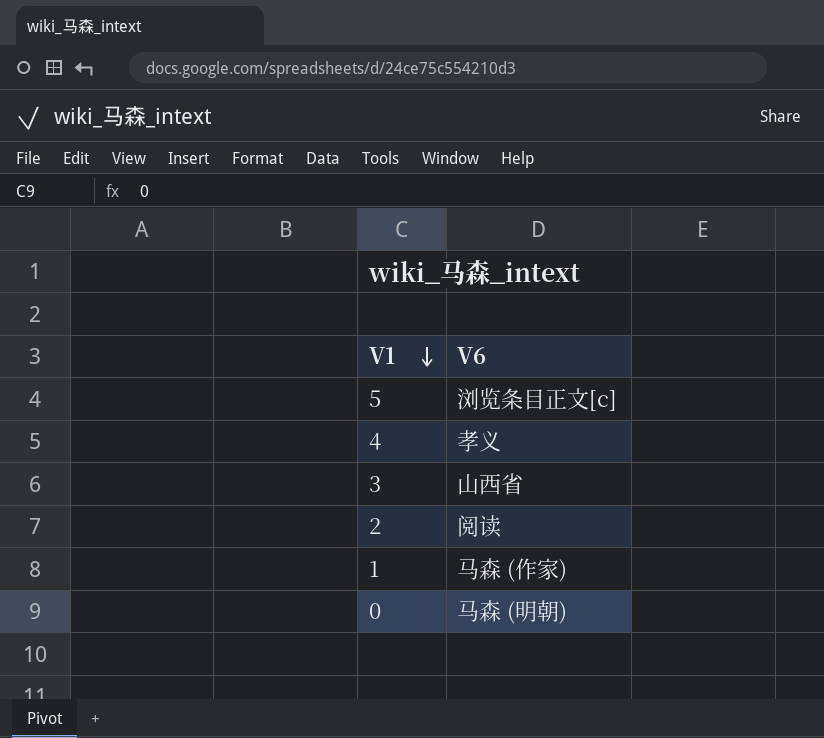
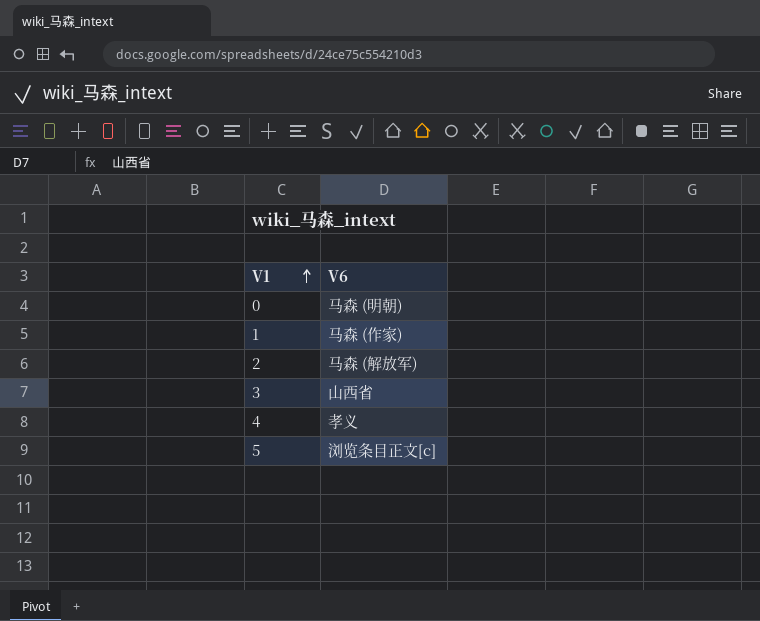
row order: V1 descending -> V1 ascending
2 | V6: 阅读 -> 马森 (解放军)

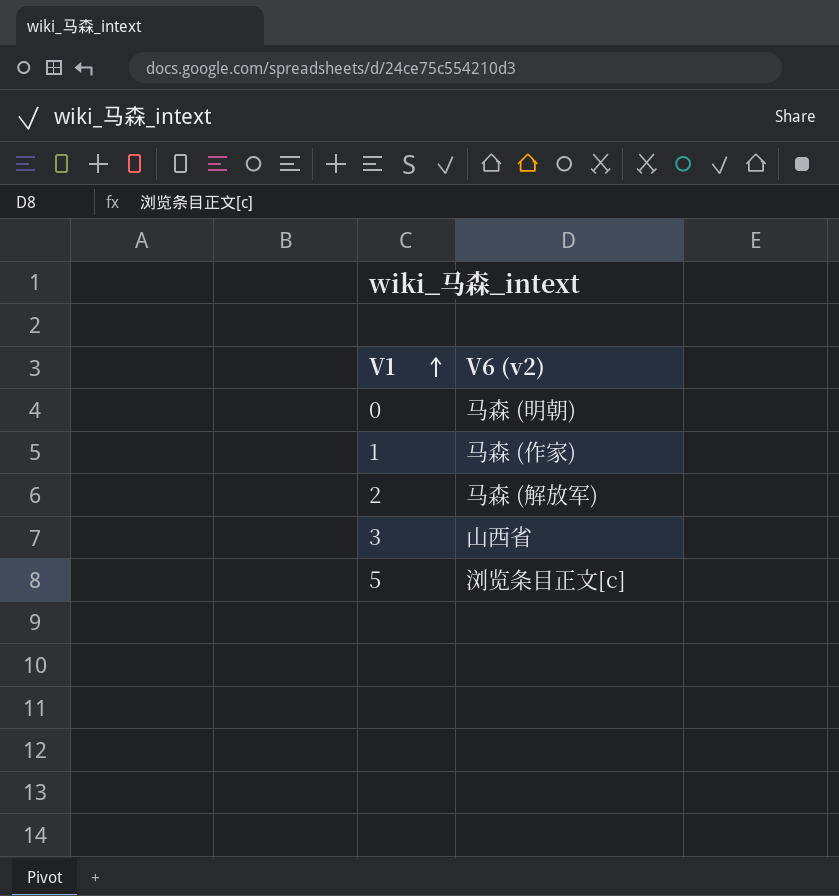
column name: V6 -> V6 (v2)
row 4: 孝义 -> none

